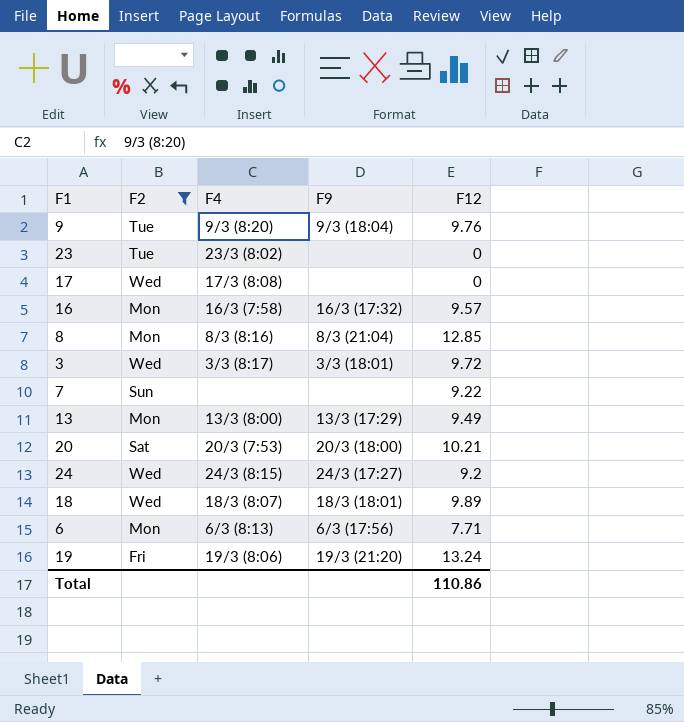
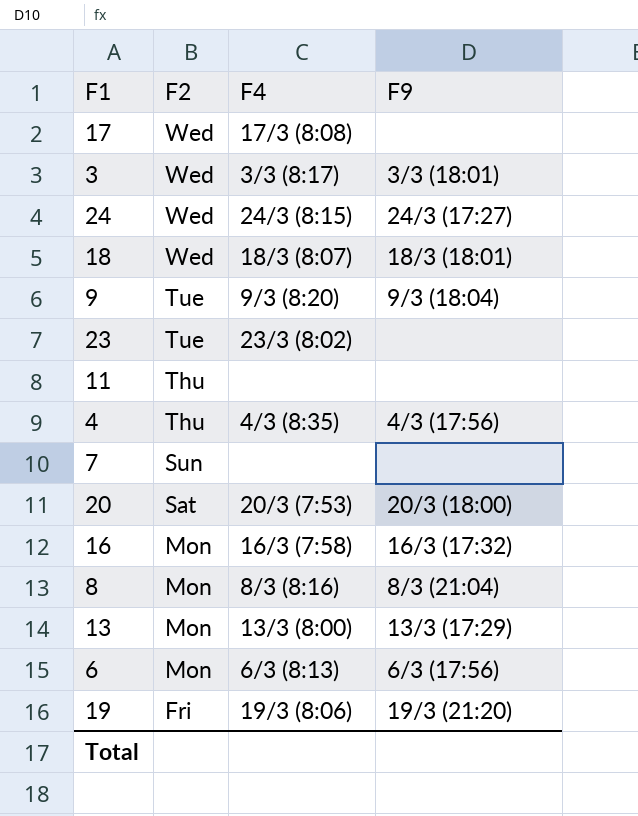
filter: F2 != Thu -> none
row order: none -> F2 descending
column F12 | position: 5 -> none

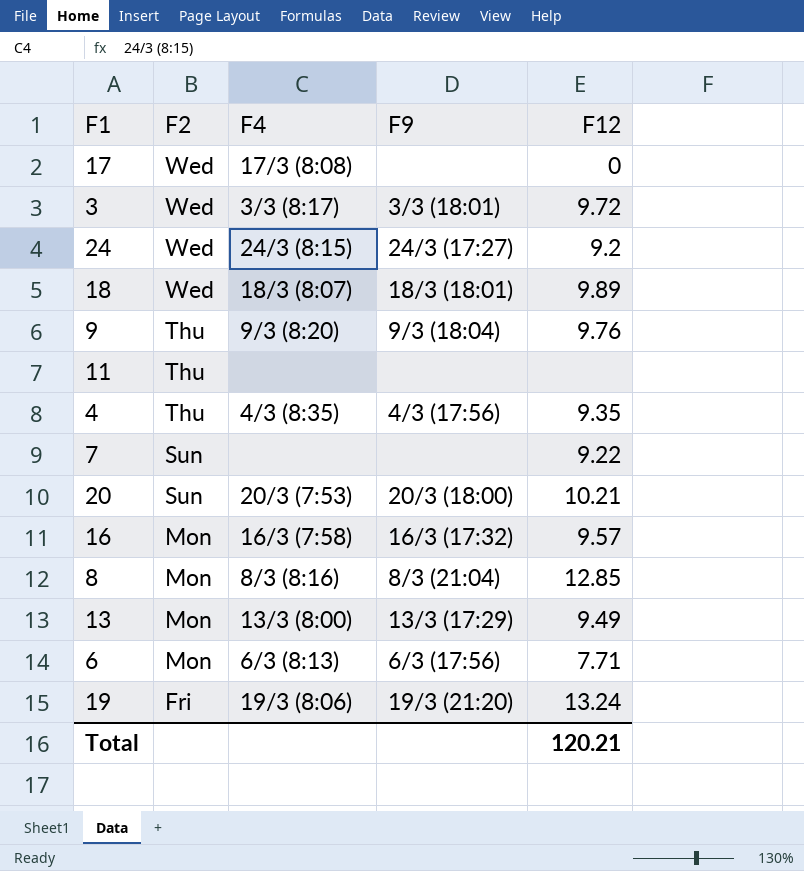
column F12 | position: none -> 5
row 23: Tue | 23/3 (8:02) | none -> none
9 | F2: Tue -> Thu
20 | F2: Sat -> Sun

